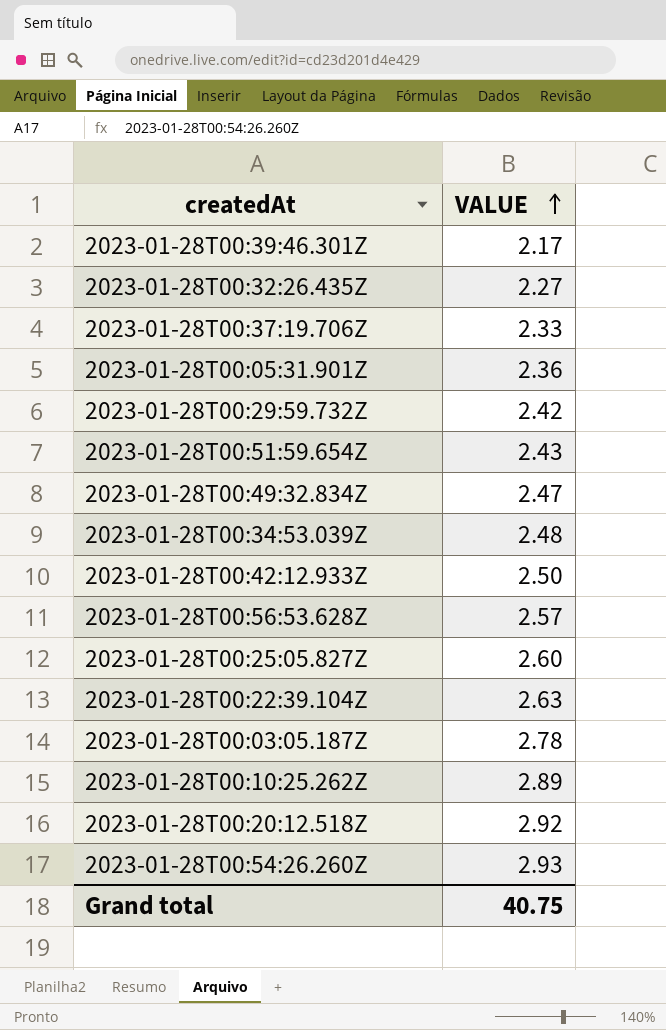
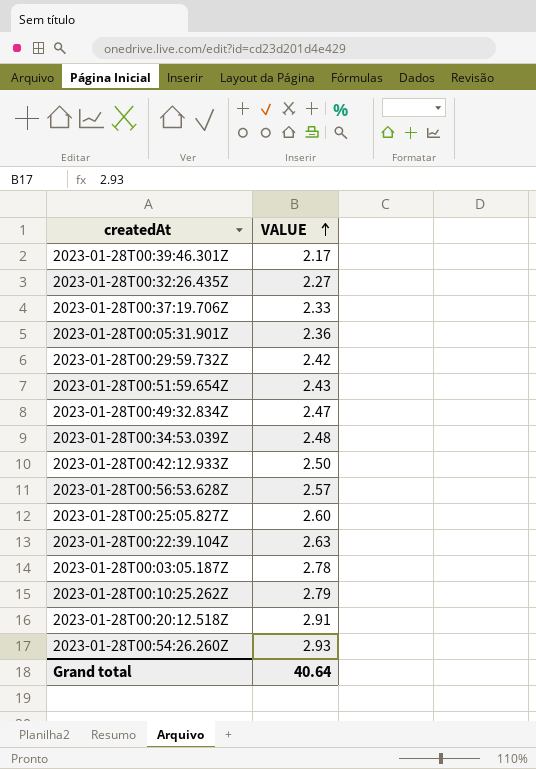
2023-01-28T00:10:25.262Z | VALUE: 2.89 -> 2.79
2023-01-28T00:20:12.518Z | VALUE: 2.92 -> 2.91
Grand total | VALUE: 40.75 -> 40.64

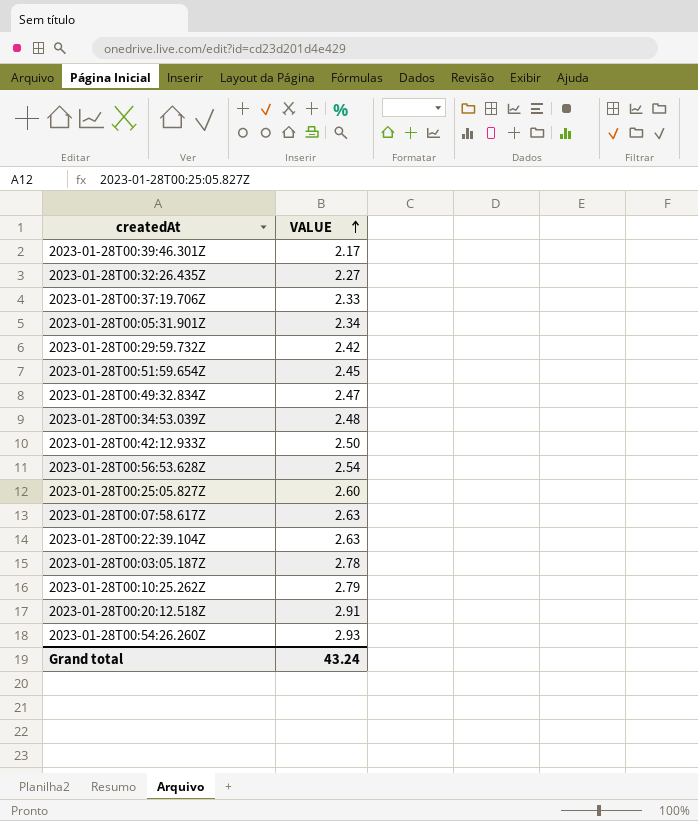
2023-01-28T00:05:31.901Z | VALUE: 2.36 -> 2.34
2023-01-28T00:51:59.654Z | VALUE: 2.43 -> 2.45
2023-01-28T00:56:53.628Z | VALUE: 2.57 -> 2.54
row 2023-01-28T00:07:58.617Z: none -> 2.63
Grand total | VALUE: 40.64 -> 43.24

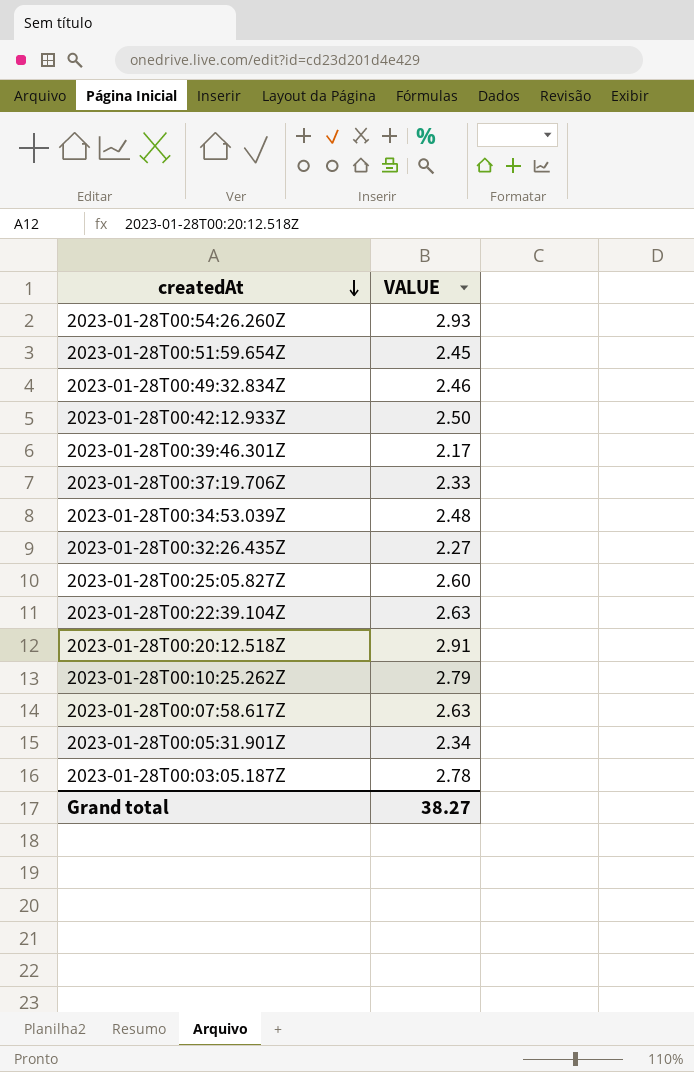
row order: VALUE ascending -> createdAt descending
row 2023-01-28T00:29:59.732Z: 2.42 -> none
row 2023-01-28T00:56:53.628Z: 2.54 -> none
2023-01-28T00:49:32.834Z | VALUE: 2.47 -> 2.46
Grand total | VALUE: 43.24 -> 38.27

